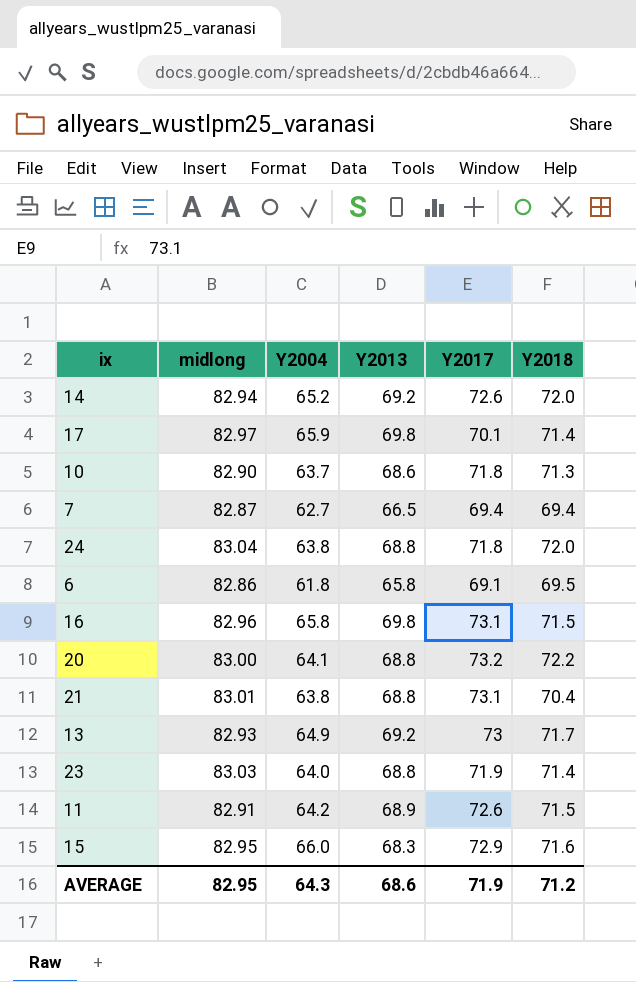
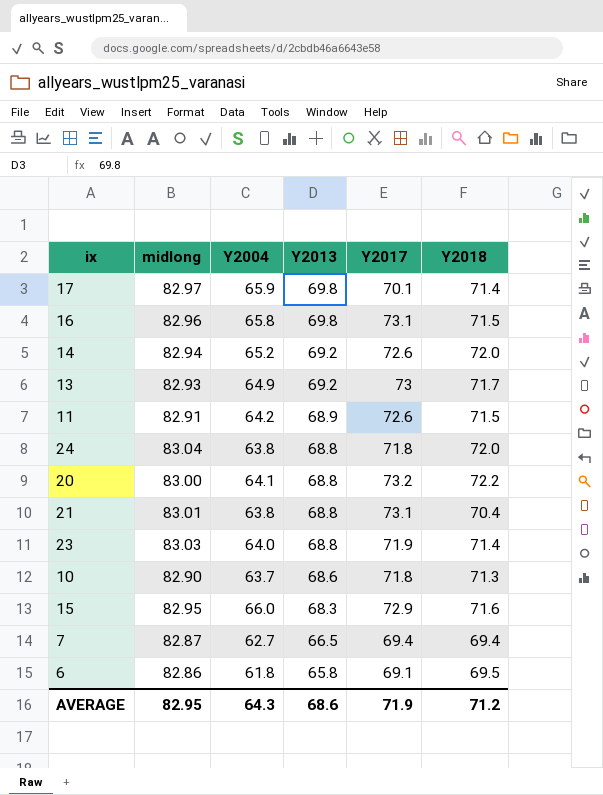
row order: none -> Y2013 descending

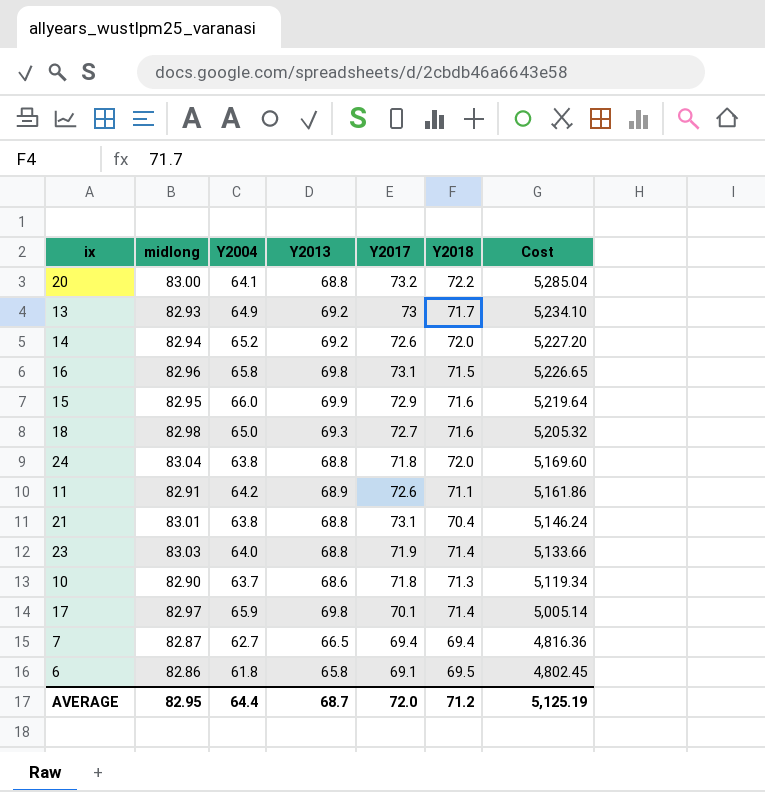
row order: Y2013 descending -> Cost descending
column Cost | formula: none -> [Y2017] * [Y2018]
15 | Y2013: 68.3 -> 69.9
row 18: none -> 82.98 | 65.0 | 69.3 | 72.7 | 71.6 | 5,205.32
11 | Y2018: 71.5 -> 71.1
AVERAGE | Y2004: 64.3 -> 64.4
AVERAGE | Y2013: 68.6 -> 68.7
AVERAGE | Y2017: 71.9 -> 72.0

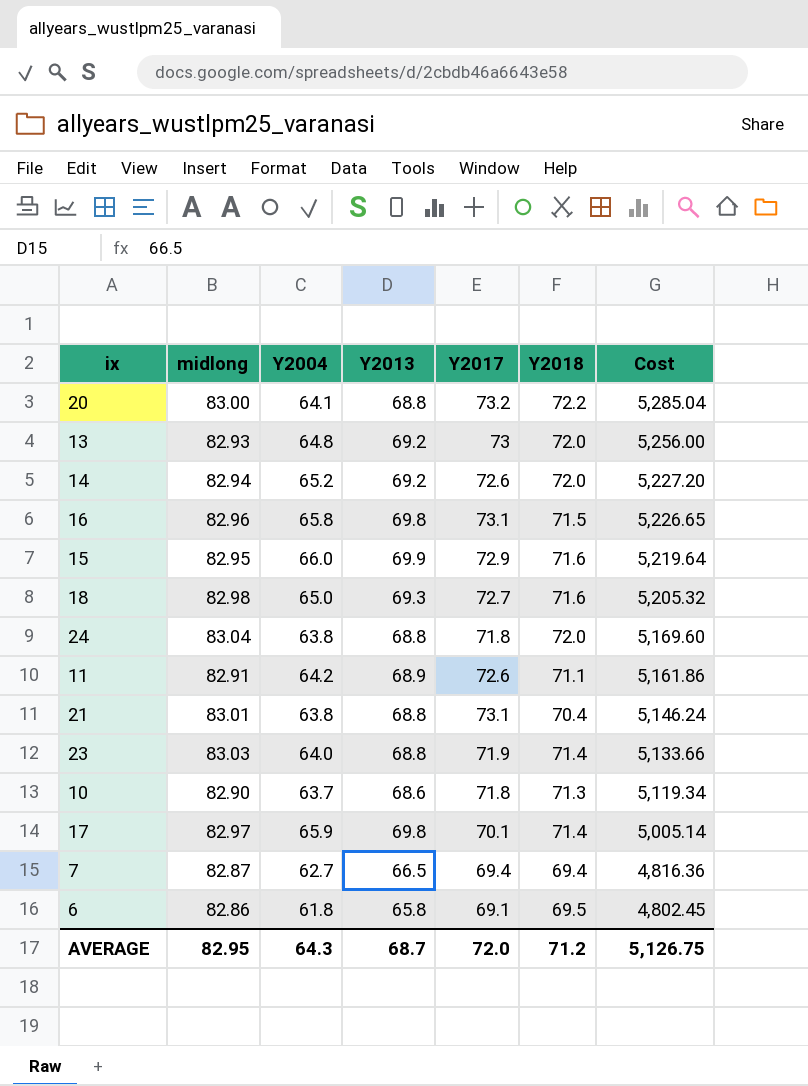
13 | Y2004: 64.9 -> 64.8
13 | Y2018: 71.7 -> 72.0
13 | Cost: 5,234.10 -> 5,256.00
AVERAGE | Y2004: 64.4 -> 64.3
AVERAGE | Cost: 5,125.19 -> 5,126.75

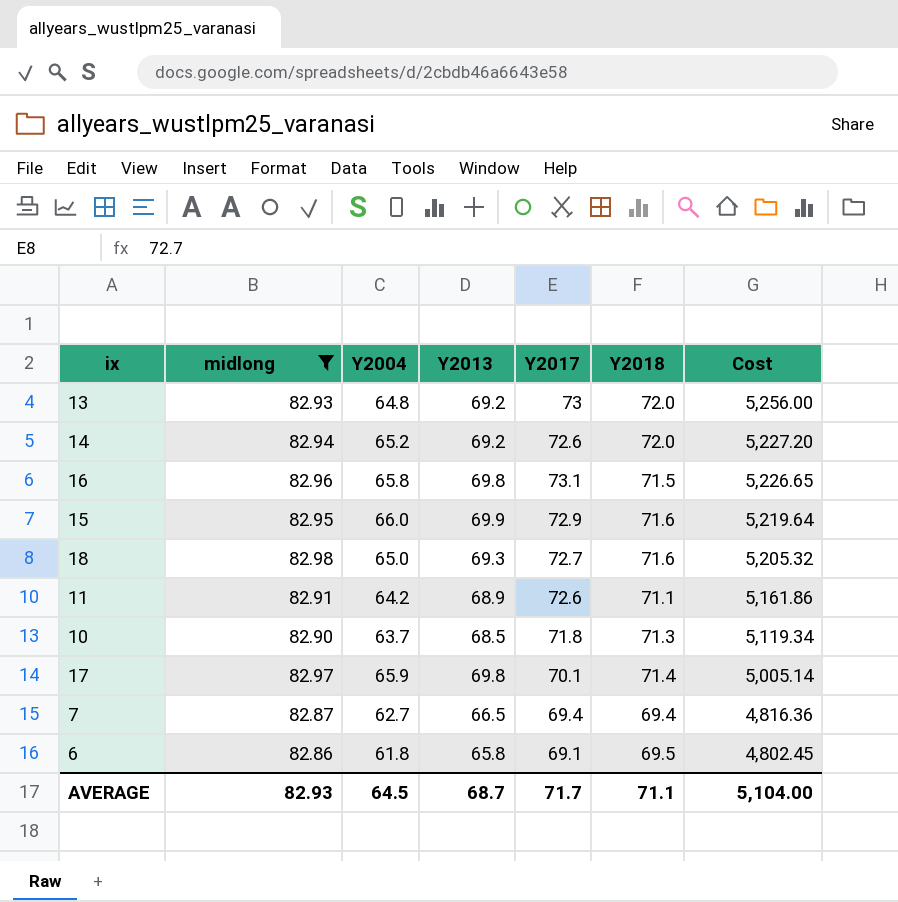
filter: none -> midlong <= 82.98
10 | Y2013: 68.6 -> 68.5
AVERAGE | midlong: 82.95 -> 82.93
AVERAGE | Y2004: 64.3 -> 64.5
AVERAGE | Y2017: 72.0 -> 71.7
AVERAGE | Y2018: 71.2 -> 71.1
AVERAGE | Cost: 5,126.75 -> 5,104.00

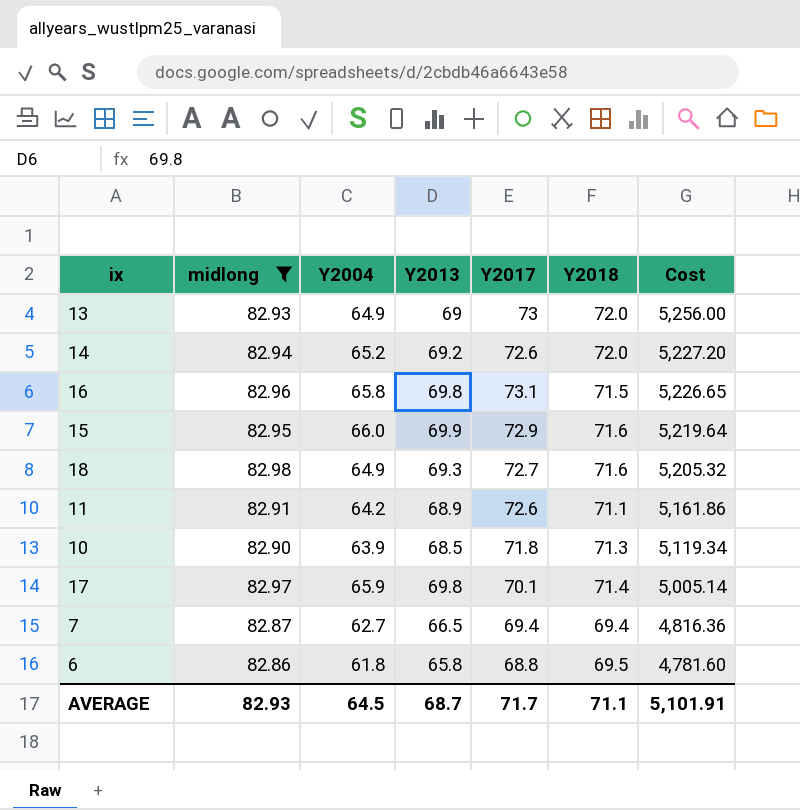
13 | Y2004: 64.8 -> 64.9
13 | Y2013: 69.2 -> 69
18 | Y2004: 65.0 -> 64.9
10 | Y2004: 63.7 -> 63.9
6 | Y2017: 69.1 -> 68.8
6 | Cost: 4,802.45 -> 4,781.60
AVERAGE | Cost: 5,104.00 -> 5,101.91

